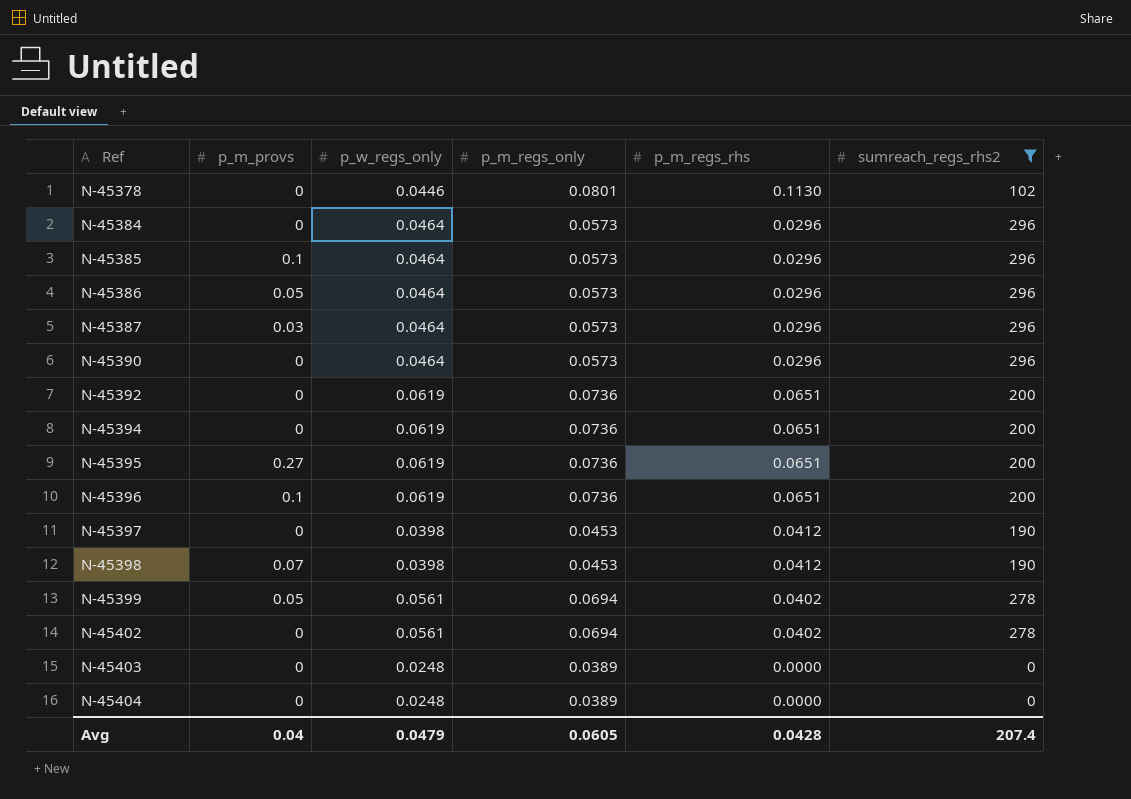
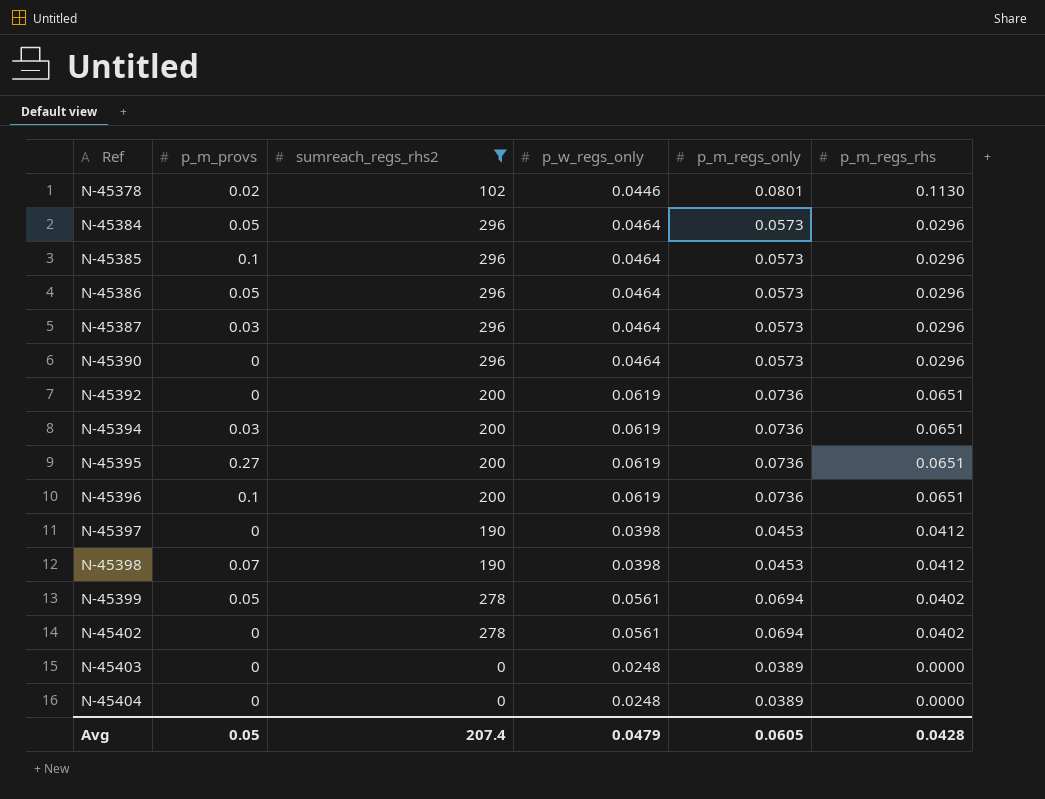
column sumreach_regs_rhs2 | position: 6 -> 3
N-45378 | p_m_provs: 0 -> 0.02
N-45384 | p_m_provs: 0 -> 0.05
N-45394 | p_m_provs: 0 -> 0.03
Avg | p_m_provs: 0.04 -> 0.05

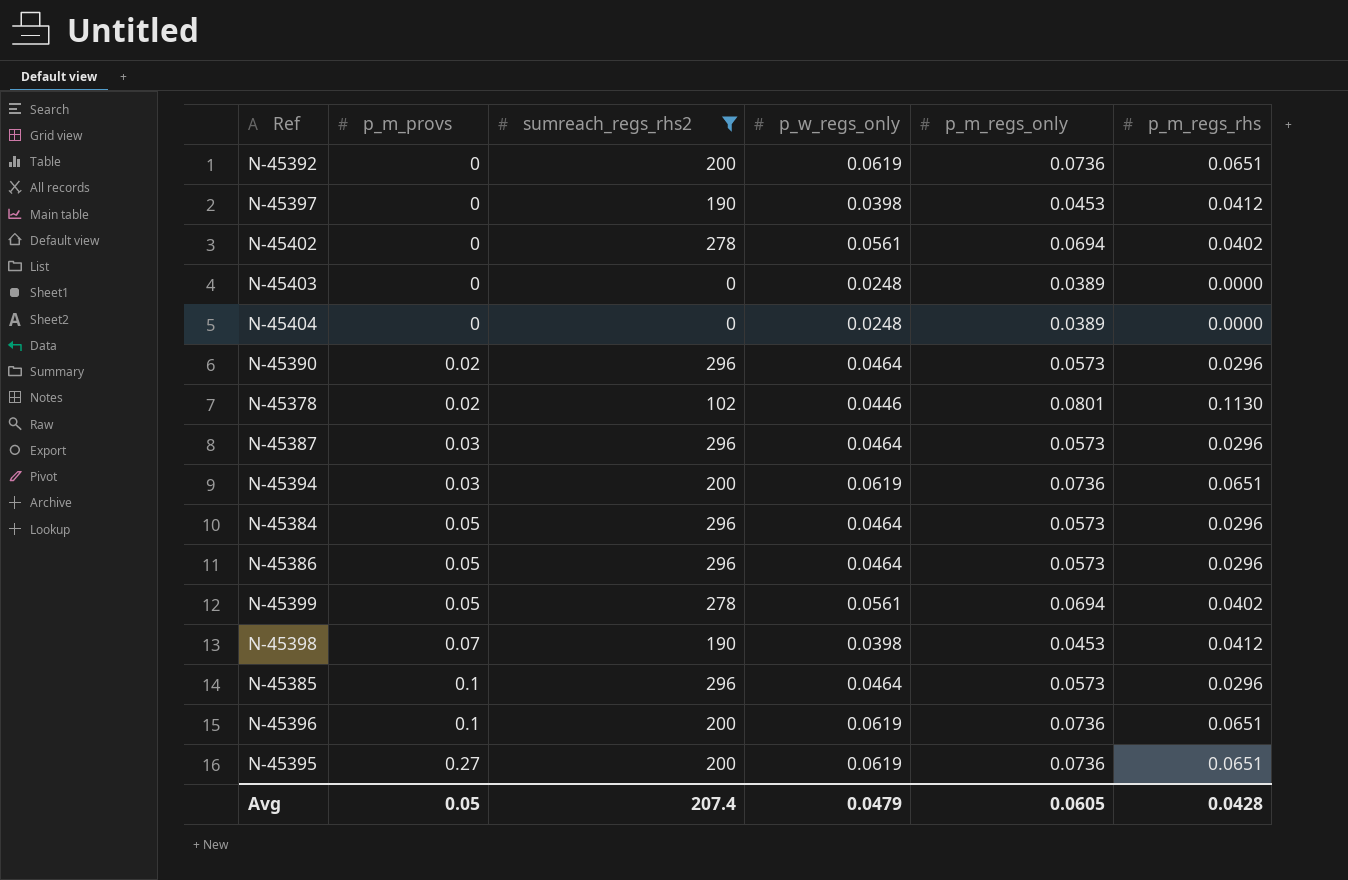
row order: Ref ascending -> p_m_provs ascending
N-45390 | p_m_provs: 0 -> 0.02

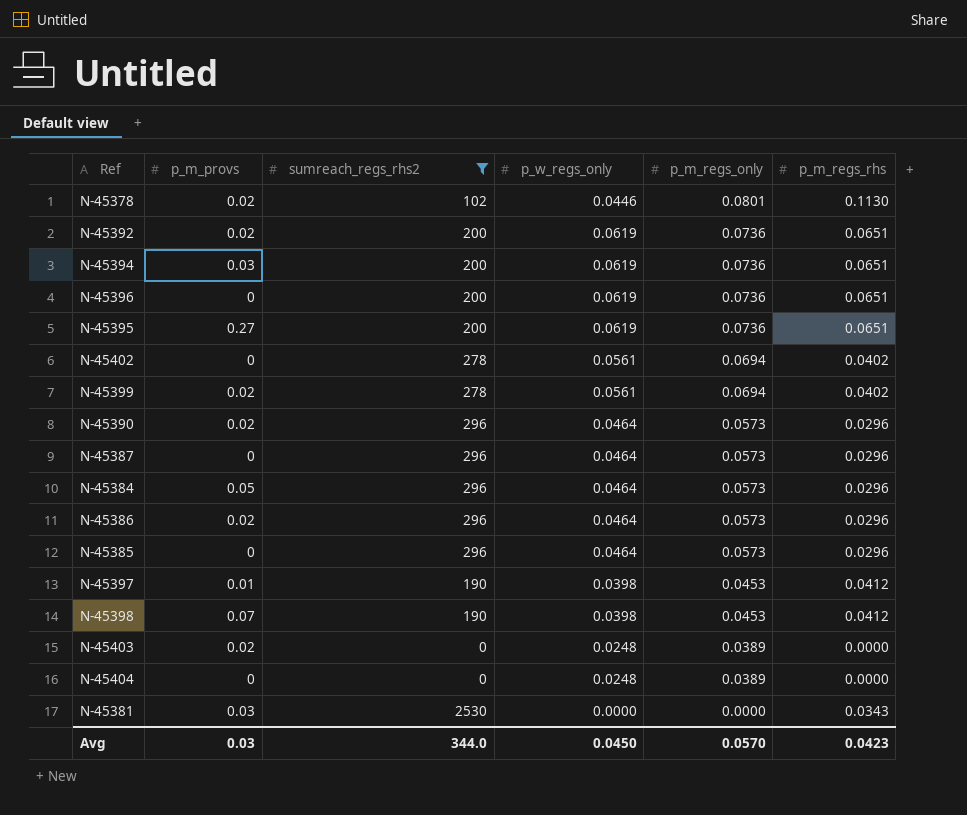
row order: p_m_provs ascending -> p_m_regs_only descending
N-45392 | p_m_provs: 0 -> 0.02
N-45396 | p_m_provs: 0.1 -> 0
N-45399 | p_m_provs: 0.05 -> 0.02
N-45387 | p_m_provs: 0.03 -> 0
N-45386 | p_m_provs: 0.05 -> 0.02
N-45385 | p_m_provs: 0.1 -> 0
N-45397 | p_m_provs: 0 -> 0.01
N-45403 | p_m_provs: 0 -> 0.02
row N-45381: none -> 0.03 | 2530 | 0.0000 | 0.0000 | 0.0343
Avg | p_m_provs: 0.05 -> 0.03
Avg | sumreach_regs_rhs2: 207.4 -> 344.0
Avg | p_w_regs_only: 0.0479 -> 0.0450
Avg | p_m_regs_only: 0.0605 -> 0.0570
Avg | p_m_regs_rhs: 0.0428 -> 0.0423

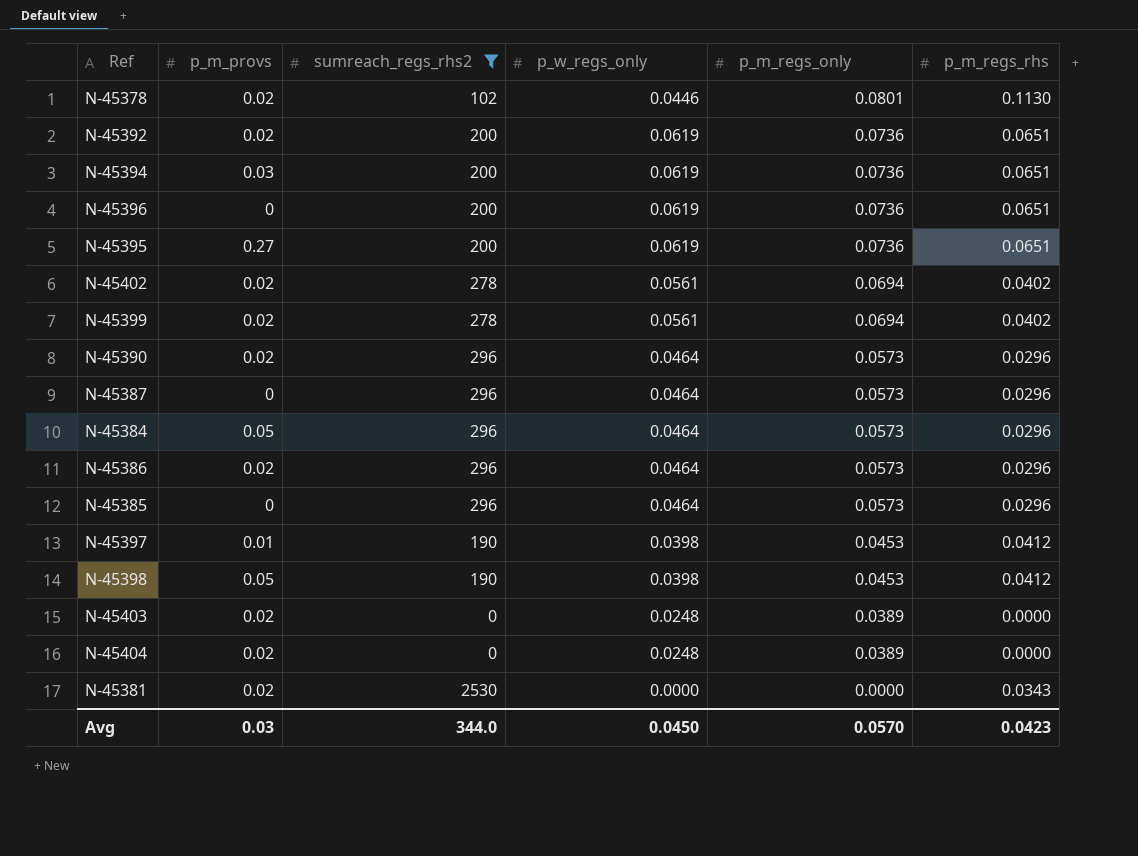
N-45402 | p_m_provs: 0 -> 0.02
N-45398 | p_m_provs: 0.07 -> 0.05
N-45404 | p_m_provs: 0 -> 0.02
N-45381 | p_m_provs: 0.03 -> 0.02

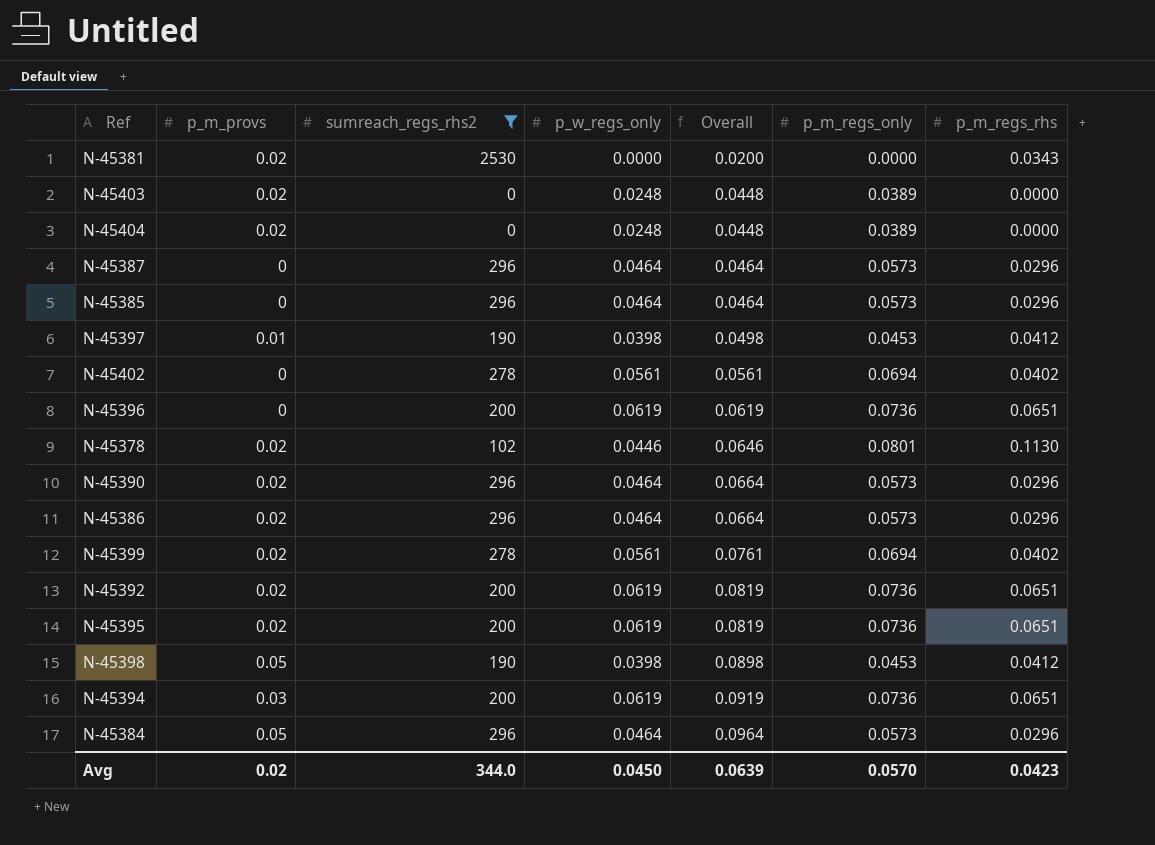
row order: p_m_regs_only descending -> Overall ascending
column Overall | formula: none -> [p_m_provs] + [p_w_regs_only]
N-45402 | p_m_provs: 0.02 -> 0
N-45395 | p_m_provs: 0.27 -> 0.02
Avg | p_m_provs: 0.03 -> 0.02

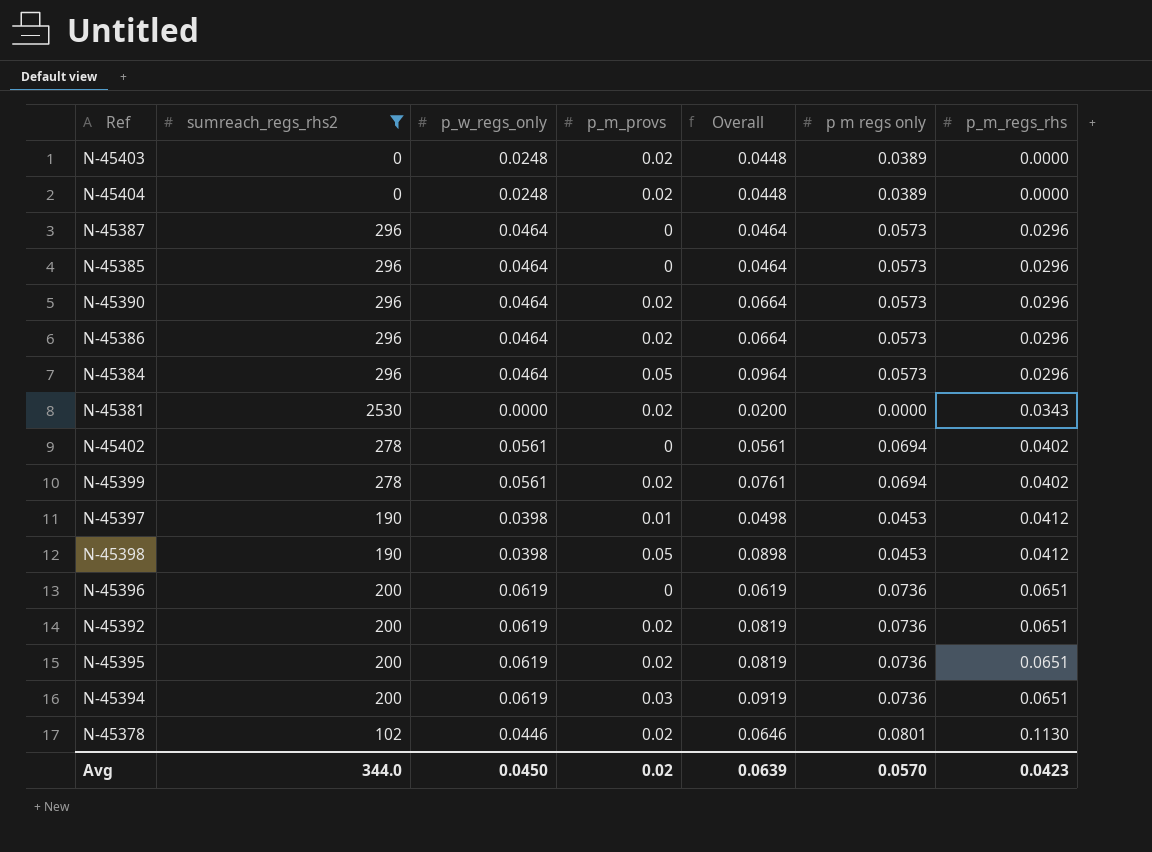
row order: Overall ascending -> p_m_regs_rhs ascending
column p_m_provs | position: 2 -> 4
column name: p_m_regs_only -> p m regs only

